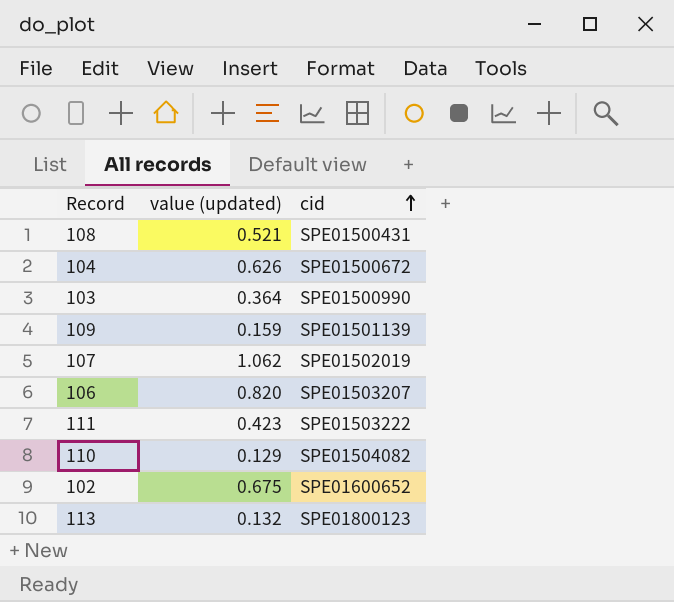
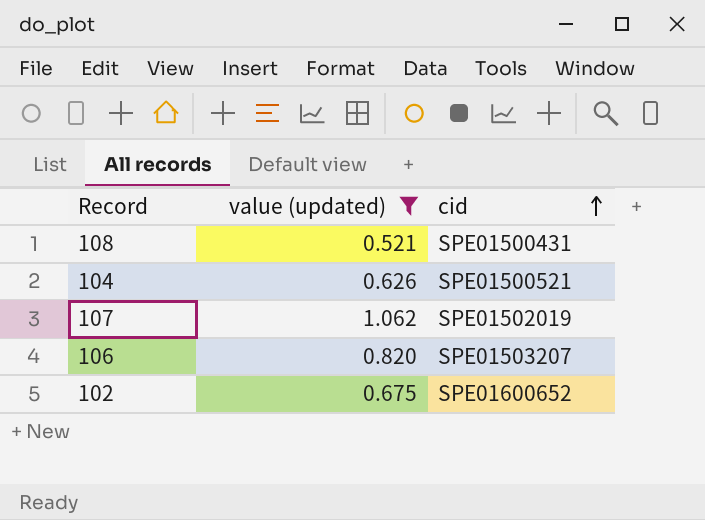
filter: none -> value (updated) >= 0.521
104 | cid: SPE01500672 -> SPE01500521

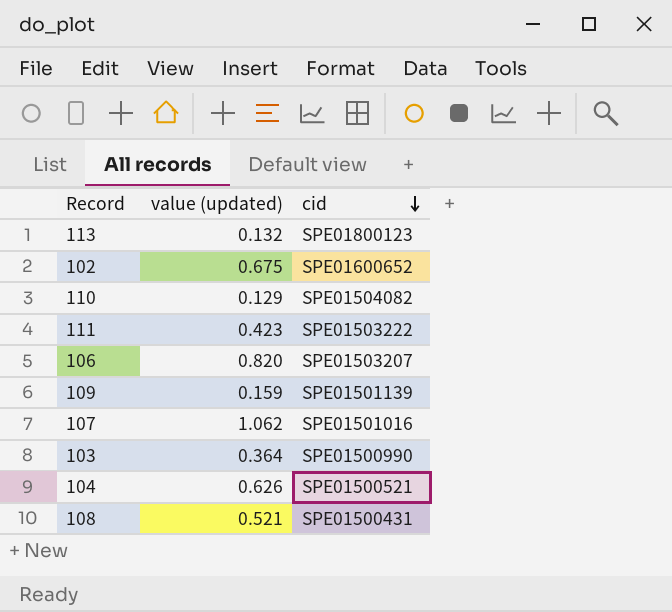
filter: value (updated) >= 0.521 -> none
row order: cid ascending -> cid descending
107 | cid: SPE01502019 -> SPE01501016

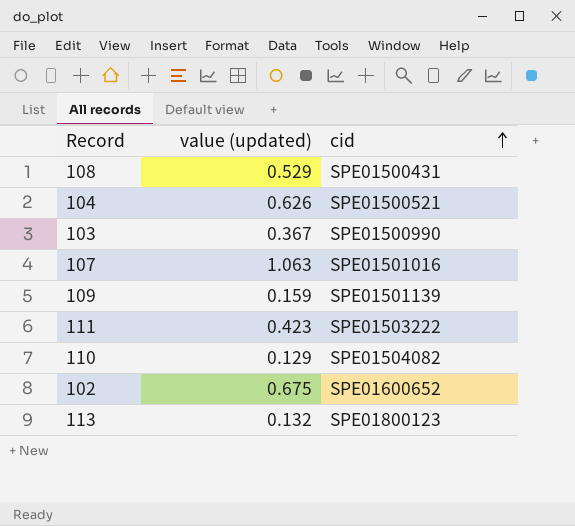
row order: cid descending -> cid ascending
row 106: 0.820 | SPE01503207 -> none
108 | value (updated): 0.521 -> 0.529
103 | value (updated): 0.364 -> 0.367
107 | value (updated): 1.062 -> 1.063

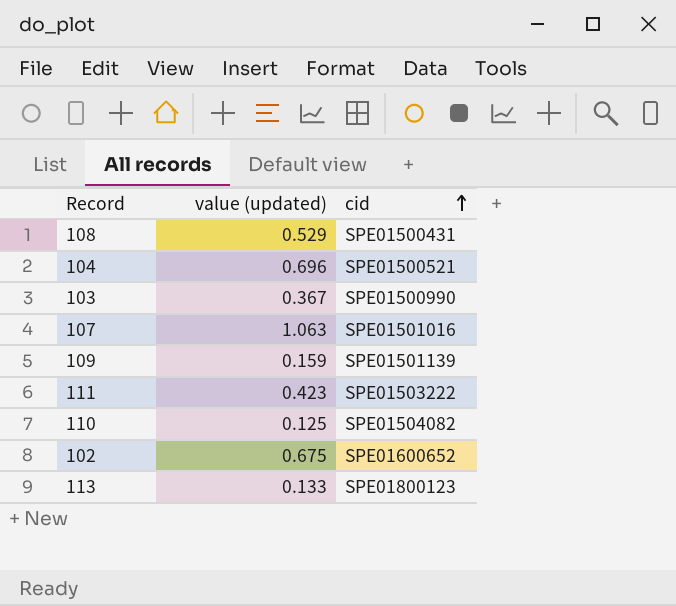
104 | value (updated): 0.626 -> 0.696
110 | value (updated): 0.129 -> 0.125
113 | value (updated): 0.132 -> 0.133

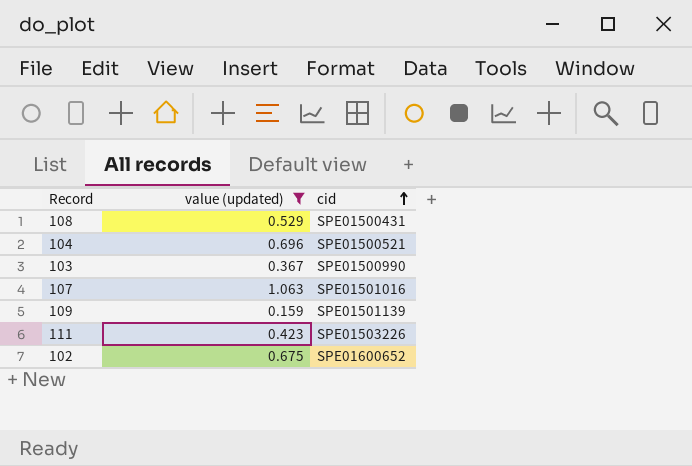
filter: none -> value (updated) >= 0.159
111 | cid: SPE01503222 -> SPE01503226

